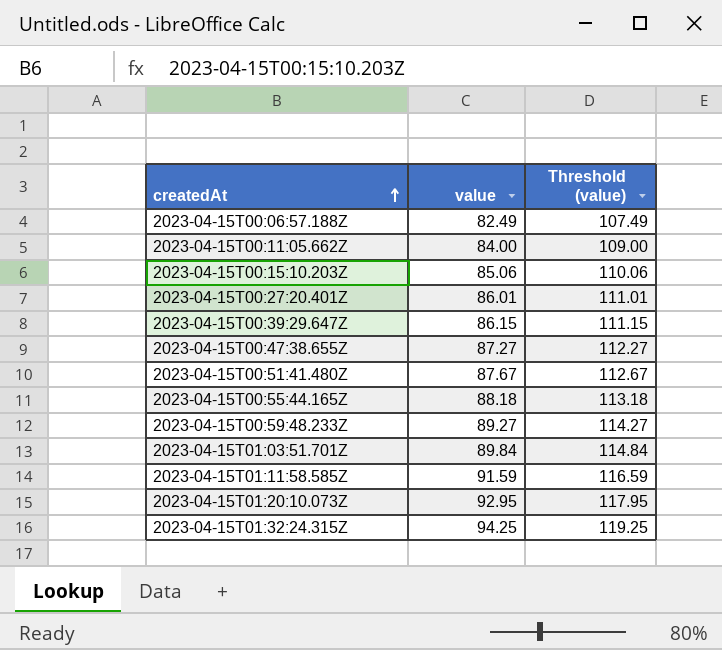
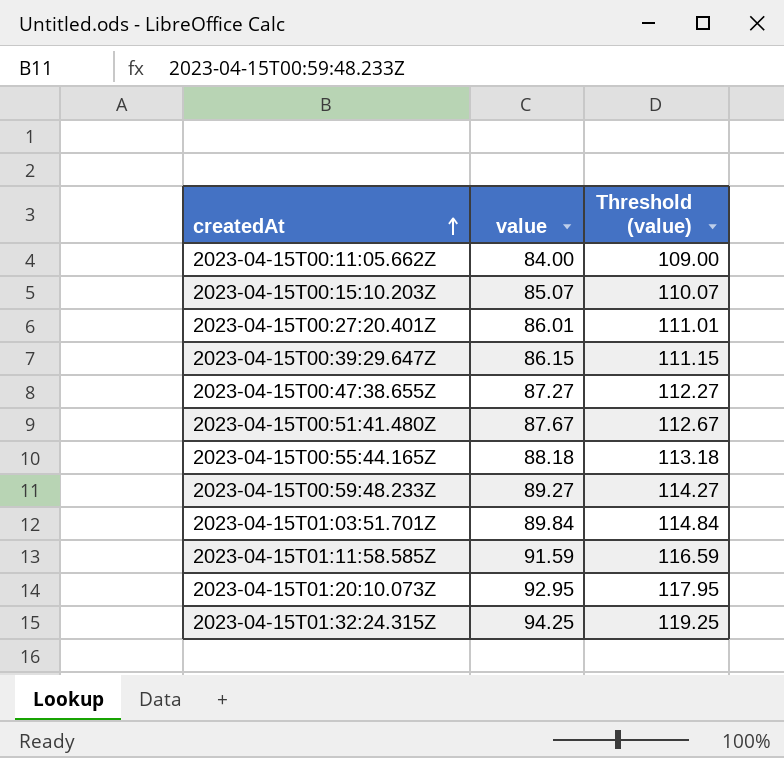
row 2023-04-15T00:06:57.188Z: 82.49 | 107.49 -> none
2023-04-15T00:15:10.203Z | value: 85.06 -> 85.07
2023-04-15T00:15:10.203Z | Threshold (value): 110.06 -> 110.07

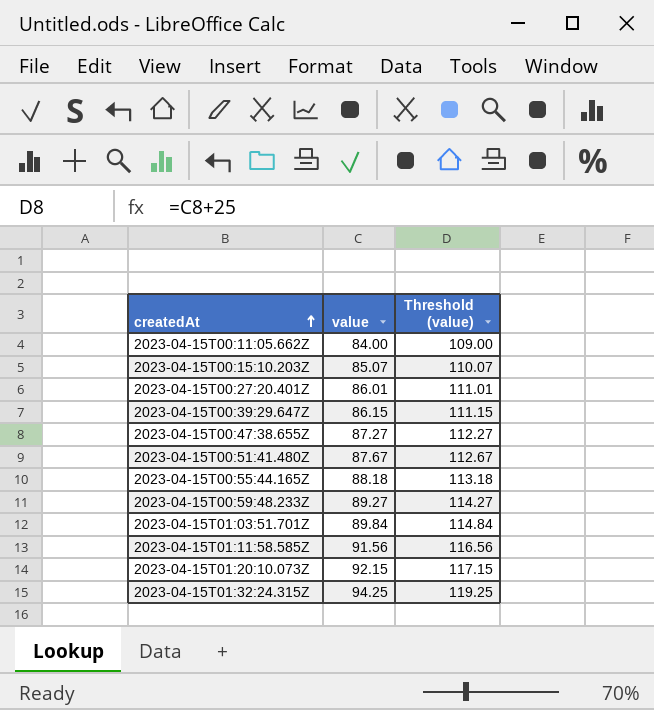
2023-04-15T01:11:58.585Z | value: 91.59 -> 91.56
2023-04-15T01:11:58.585Z | Threshold (value): 116.59 -> 116.56
2023-04-15T01:20:10.073Z | value: 92.95 -> 92.15
2023-04-15T01:20:10.073Z | Threshold (value): 117.95 -> 117.15

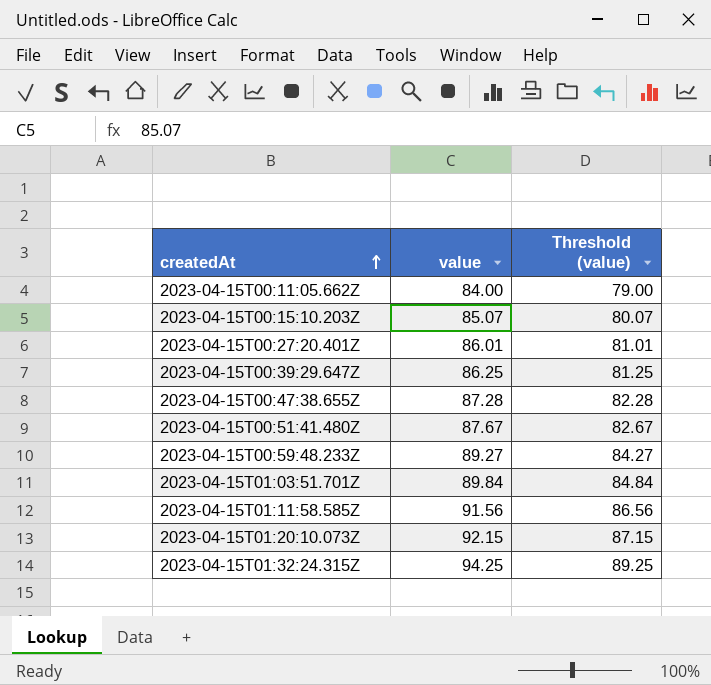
column Threshold (value) | formula: [value] + 25 -> [value] - 5
row 2023-04-15T00:55:44.165Z: 88.18 | 113.18 -> none
2023-04-15T00:39:29.647Z | value: 86.15 -> 86.25
2023-04-15T00:47:38.655Z | value: 87.27 -> 87.28

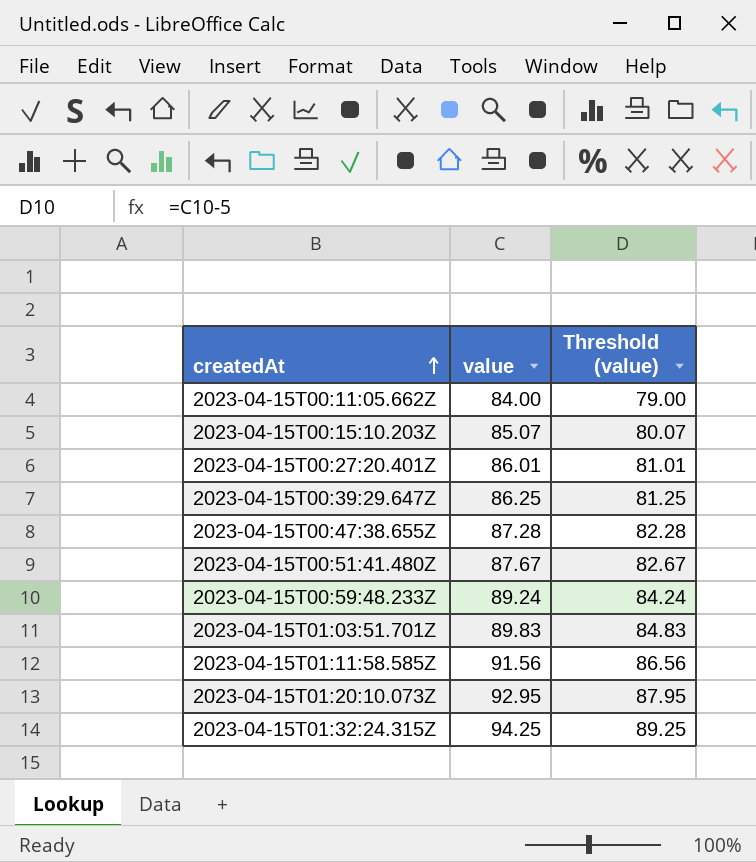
2023-04-15T00:59:48.233Z | value: 89.27 -> 89.24
2023-04-15T00:59:48.233Z | Threshold (value): 84.27 -> 84.24
2023-04-15T01:03:51.701Z | value: 89.84 -> 89.83
2023-04-15T01:03:51.701Z | Threshold (value): 84.84 -> 84.83
2023-04-15T01:20:10.073Z | value: 92.15 -> 92.95
2023-04-15T01:20:10.073Z | Threshold (value): 87.15 -> 87.95

